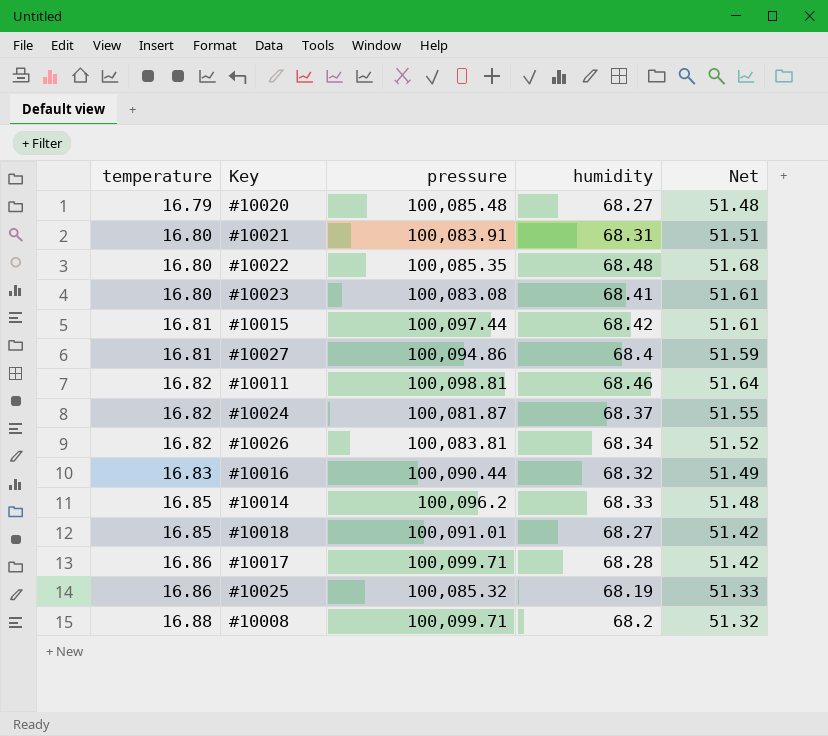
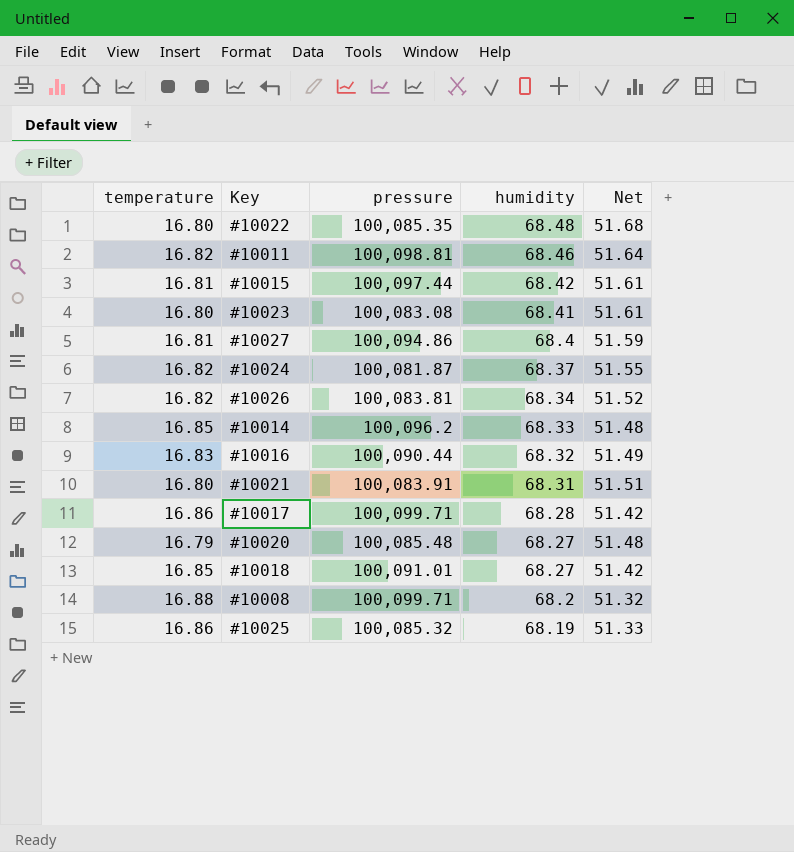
row order: temperature ascending -> humidity descending

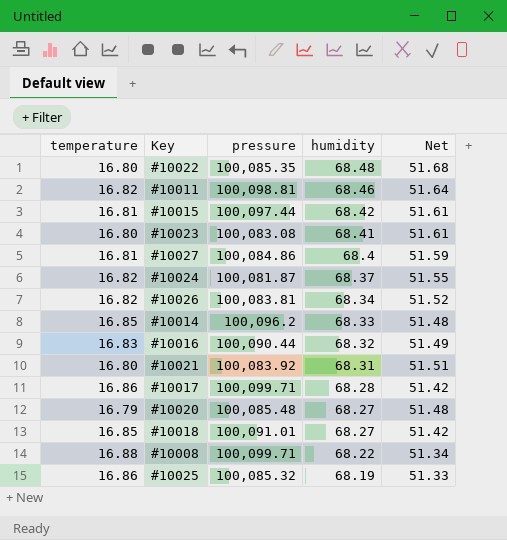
#10027 | pressure: 100,094.86 -> 100,084.86
#10021 | pressure: 100,083.91 -> 100,083.92
#10008 | humidity: 68.2 -> 68.22
#10008 | Net: 51.32 -> 51.34

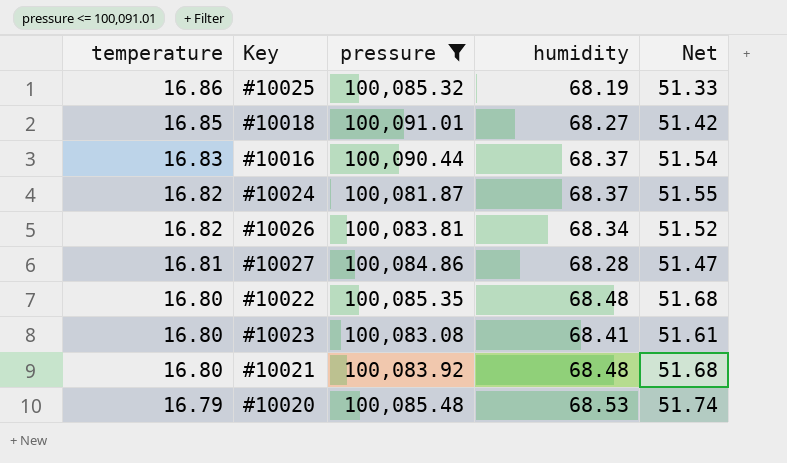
filter: none -> pressure <= 100,091.01
row order: humidity descending -> temperature descending
#10016 | humidity: 68.32 -> 68.37
#10016 | Net: 51.49 -> 51.54
#10027 | humidity: 68.4 -> 68.28
#10027 | Net: 51.59 -> 51.47
#10021 | humidity: 68.31 -> 68.48
#10021 | Net: 51.51 -> 51.68
#10020 | humidity: 68.27 -> 68.53
#10020 | Net: 51.48 -> 51.74

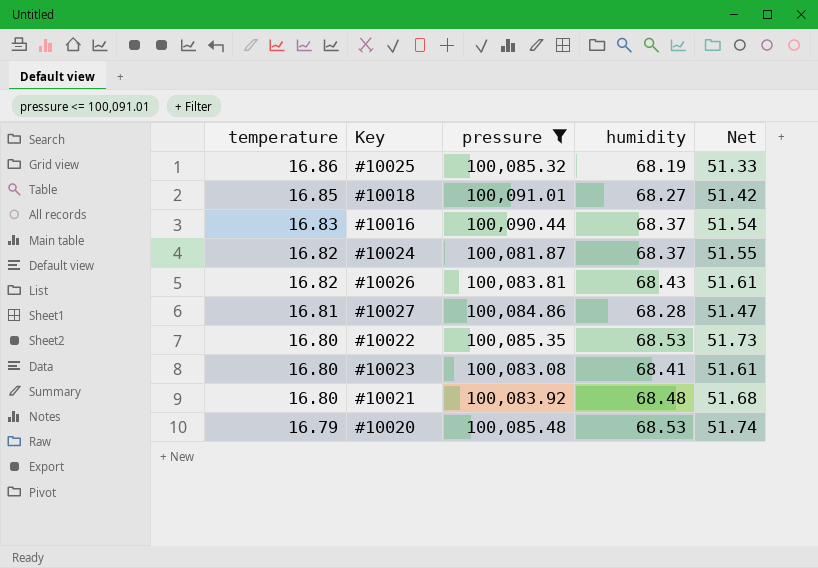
#10026 | humidity: 68.34 -> 68.43
#10026 | Net: 51.52 -> 51.61
#10022 | humidity: 68.48 -> 68.53
#10022 | Net: 51.68 -> 51.73

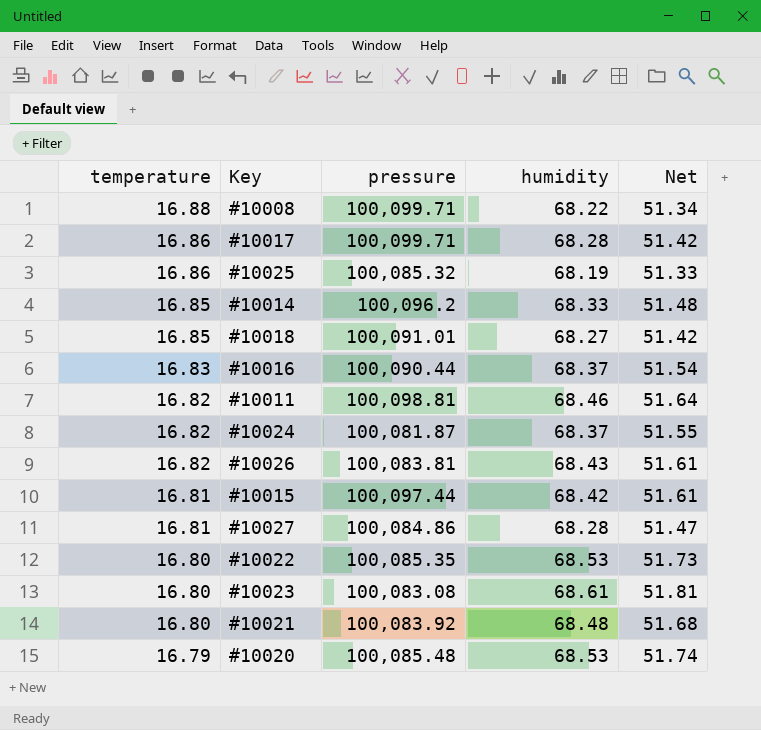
filter: pressure <= 100,091.01 -> none
#10023 | humidity: 68.41 -> 68.61
#10023 | Net: 51.61 -> 51.81

